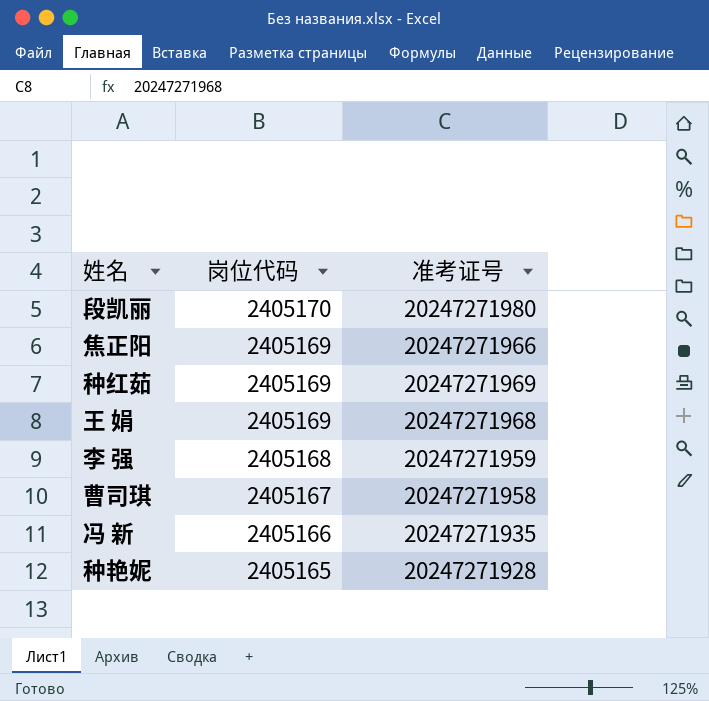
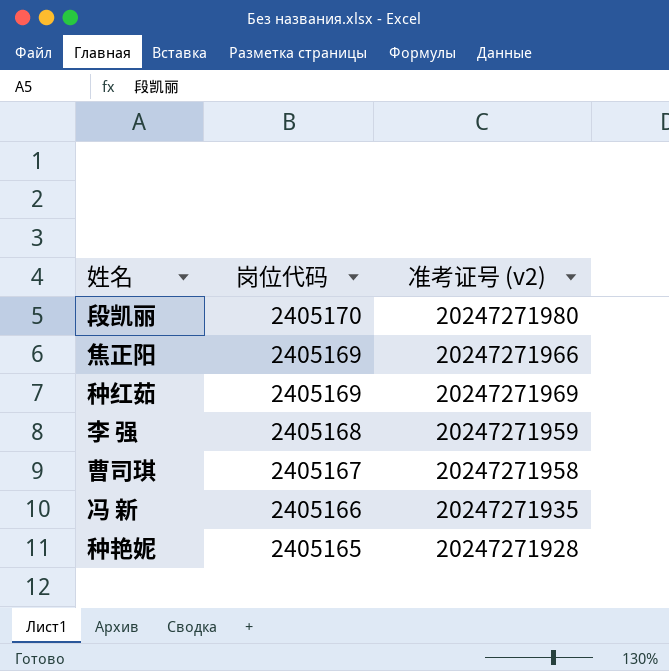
column name: 准考证号 -> 准考证号 (v2)
row 王 娟: 2405169 | 20247271968 -> none

